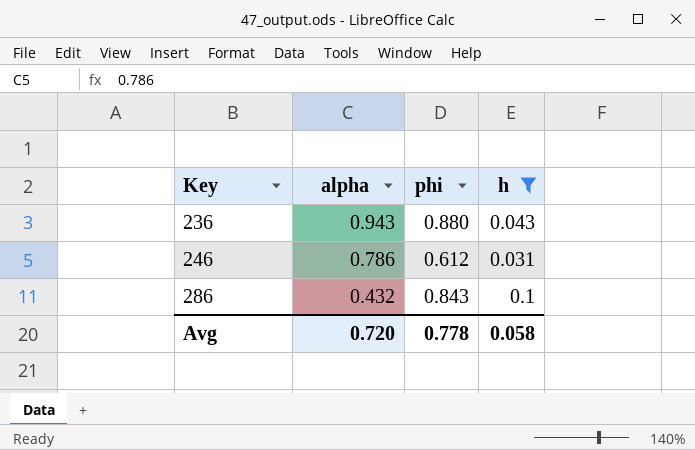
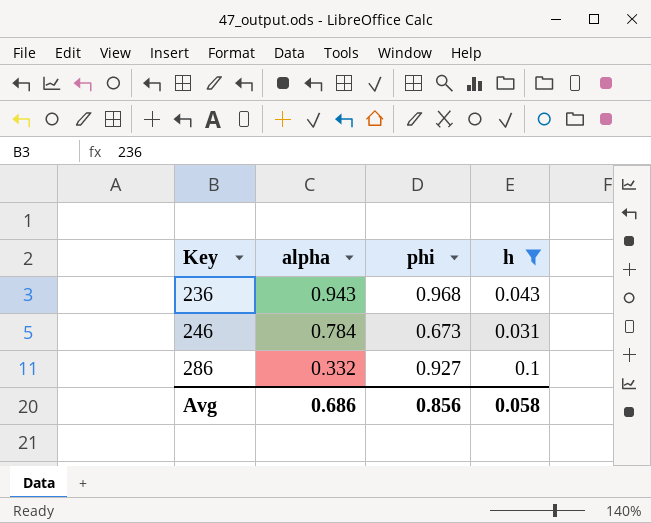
236 | phi: 0.880 -> 0.968
246 | alpha: 0.786 -> 0.784
246 | phi: 0.612 -> 0.673
286 | alpha: 0.432 -> 0.332
286 | phi: 0.843 -> 0.927
Avg | alpha: 0.720 -> 0.686
Avg | phi: 0.778 -> 0.856

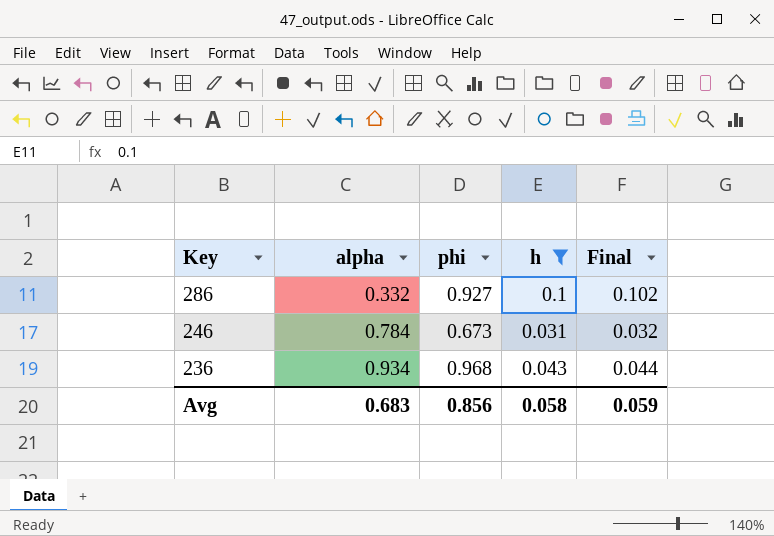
row order: Key ascending -> Key descending
column Final | formula: none -> [h] * 1.02
236 | alpha: 0.943 -> 0.934
Avg | alpha: 0.686 -> 0.683

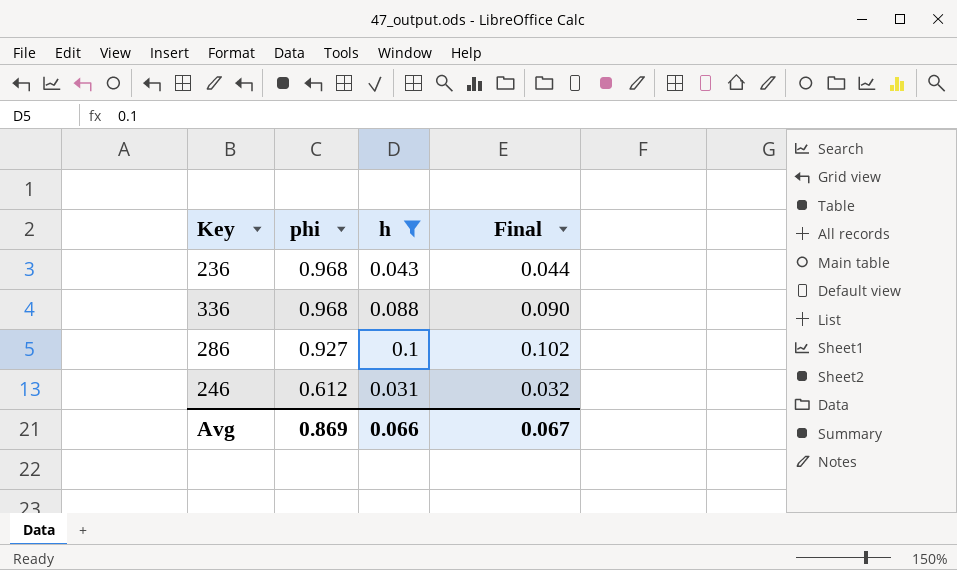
row order: Key descending -> phi descending
column alpha | position: 2 -> none
row 336: none -> 0.968 | 0.088 | 0.090
246 | phi: 0.673 -> 0.612
Avg | phi: 0.856 -> 0.869
Avg | h: 0.058 -> 0.066
Avg | Final: 0.059 -> 0.067

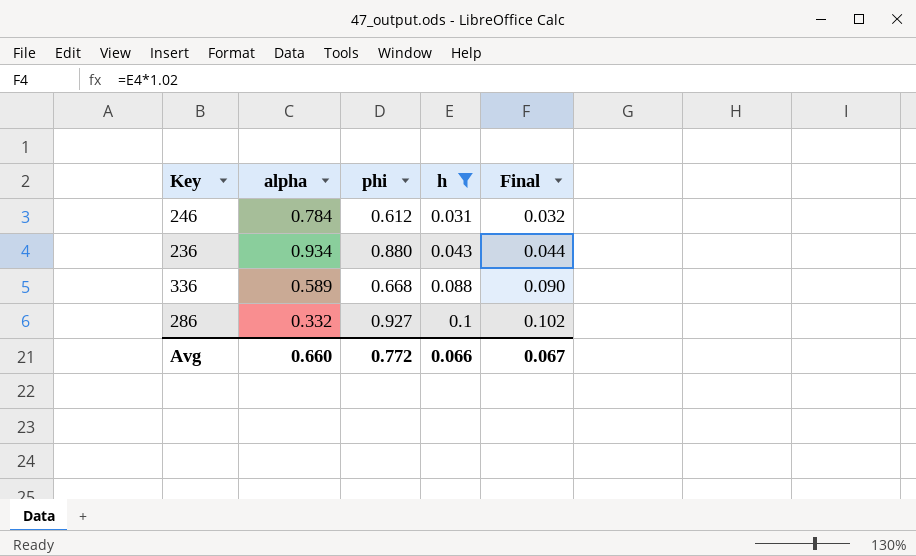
row order: phi descending -> h ascending
column alpha | position: none -> 2
236 | phi: 0.968 -> 0.880
336 | phi: 0.968 -> 0.668
Avg | phi: 0.869 -> 0.772

